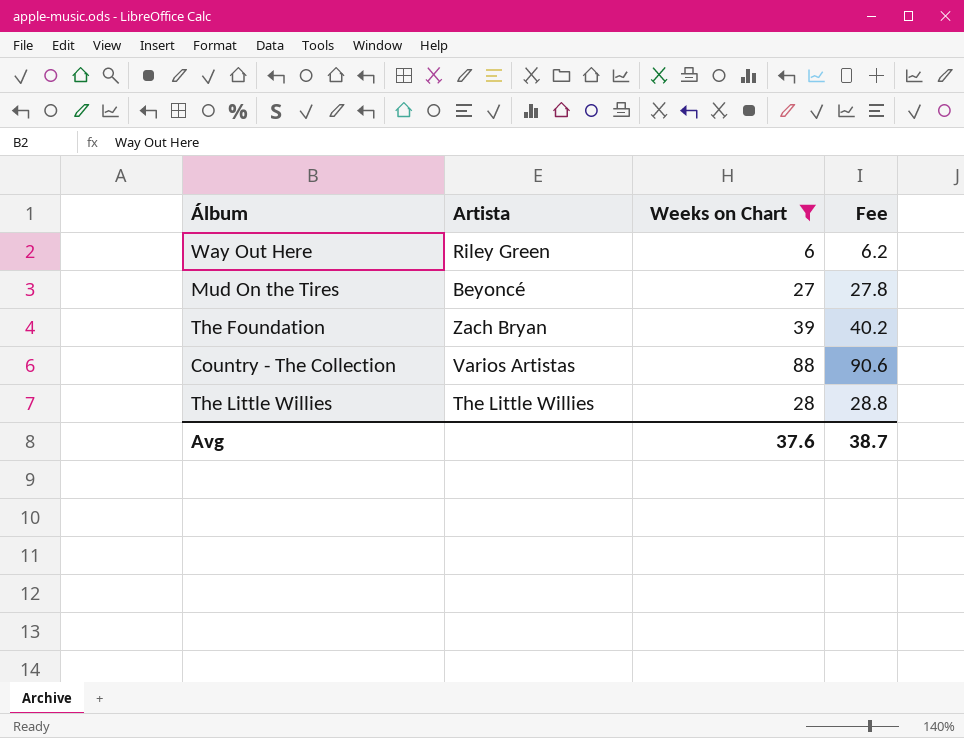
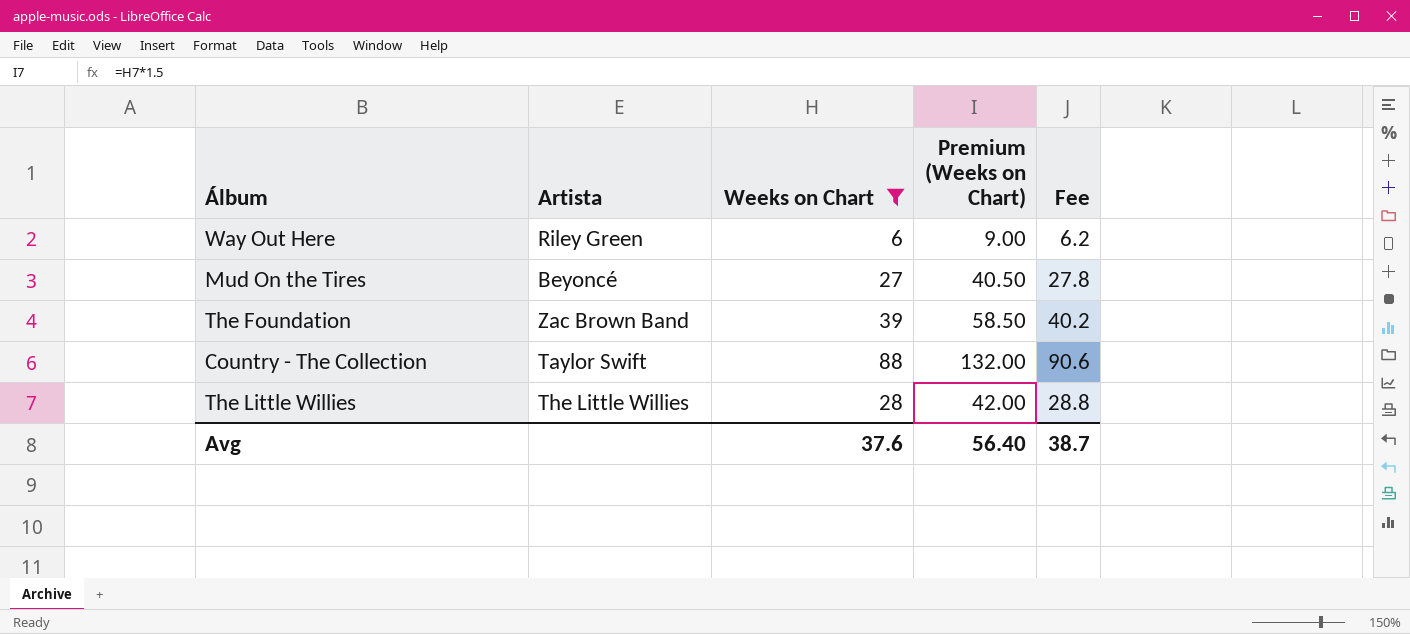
column Premium (Weeks on Chart) | formula: none -> [Weeks on Chart] * 1.5
The Foundation | Artista: Zach Bryan -> Zac Brown Band
Country - The Collection | Artista: Varios Artistas -> Taylor Swift

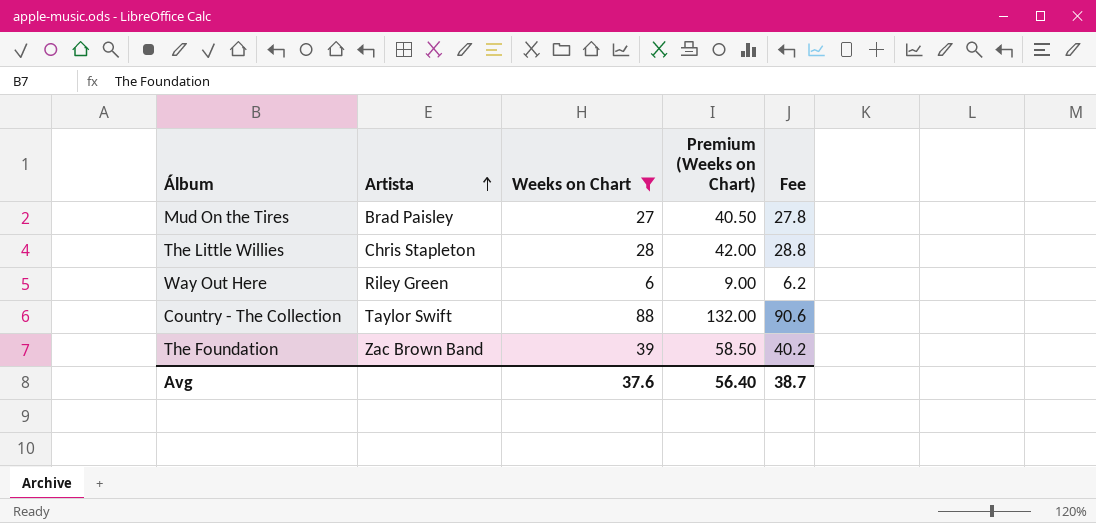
row order: none -> Artista ascending
Mud On the Tires | Artista: Beyoncé -> Brad Paisley
The Little Willies | Artista: The Little Willies -> Chris Stapleton

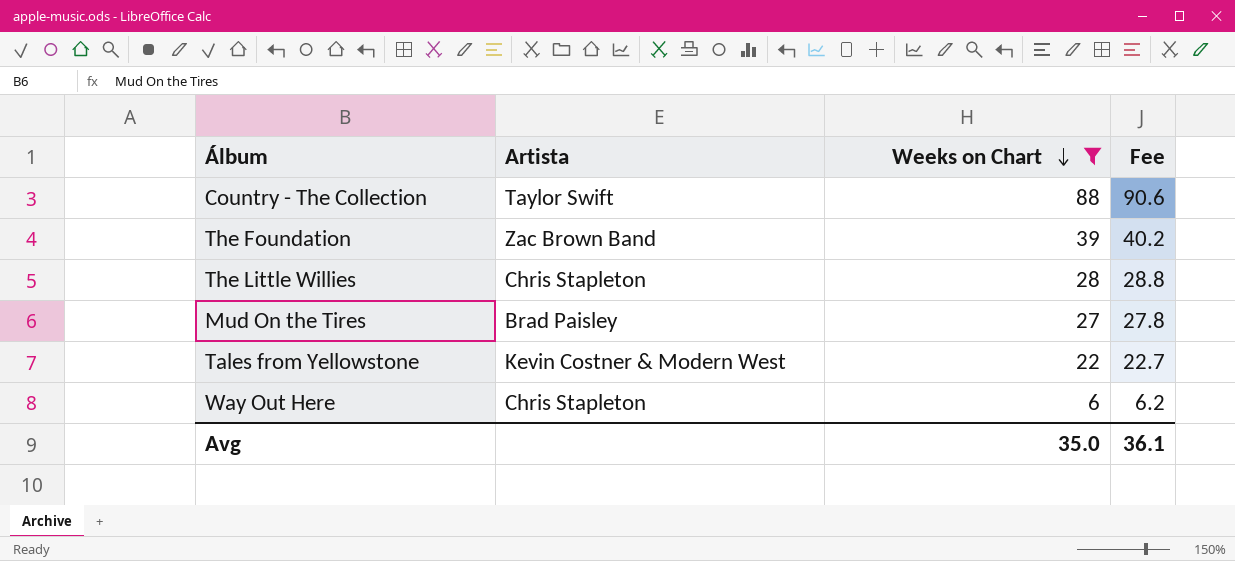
row order: Artista ascending -> Weeks on Chart descending
column Premium (Weeks on Chart) | formula: [Weeks on Chart] * 1.5 -> none
row Tales from Yellowstone: none -> Kevin Costner & Modern West | 22 | 22.7
Way Out Here | Artista: Riley Green -> Chris Stapleton
Avg | Weeks on Chart: 37.6 -> 35.0
Avg | Fee: 38.7 -> 36.1

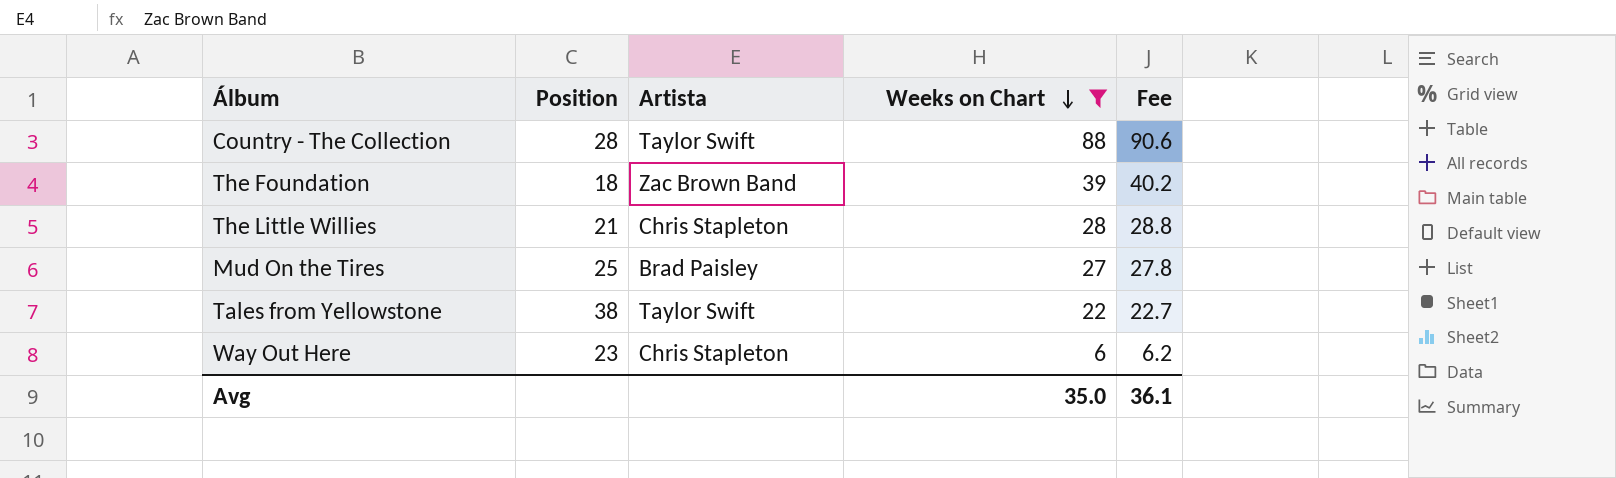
column Position | position: none -> 2
Tales from Yellowstone | Artista: Kevin Costner & Modern West -> Taylor Swift

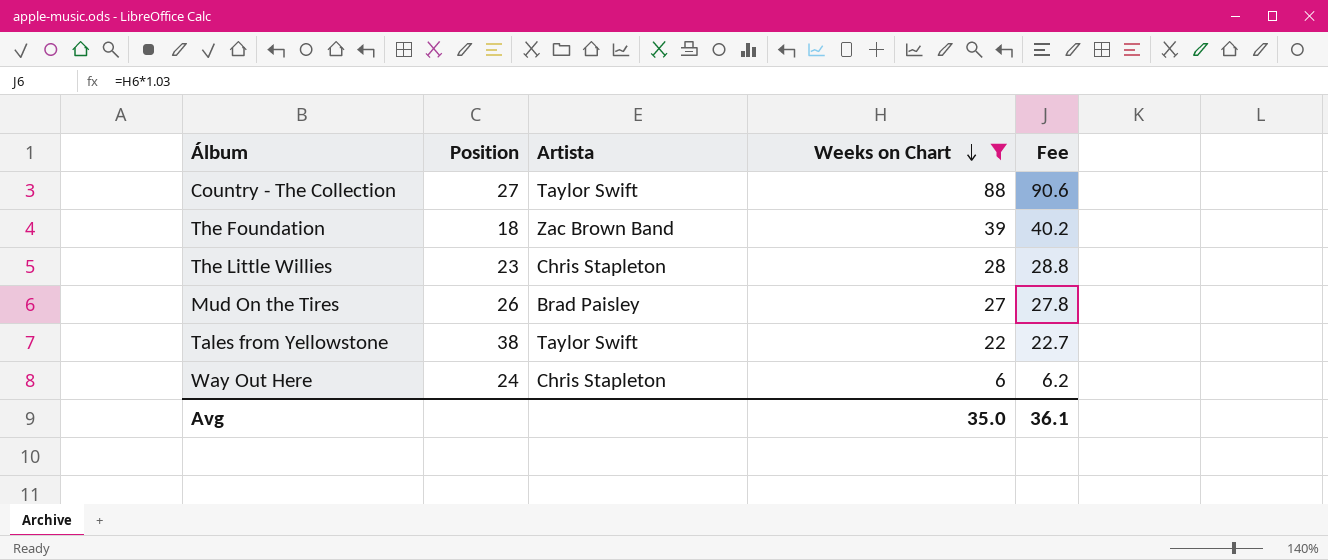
Country - The Collection | Position: 28 -> 27
The Little Willies | Position: 21 -> 23
Mud On the Tires | Position: 25 -> 26
Way Out Here | Position: 23 -> 24

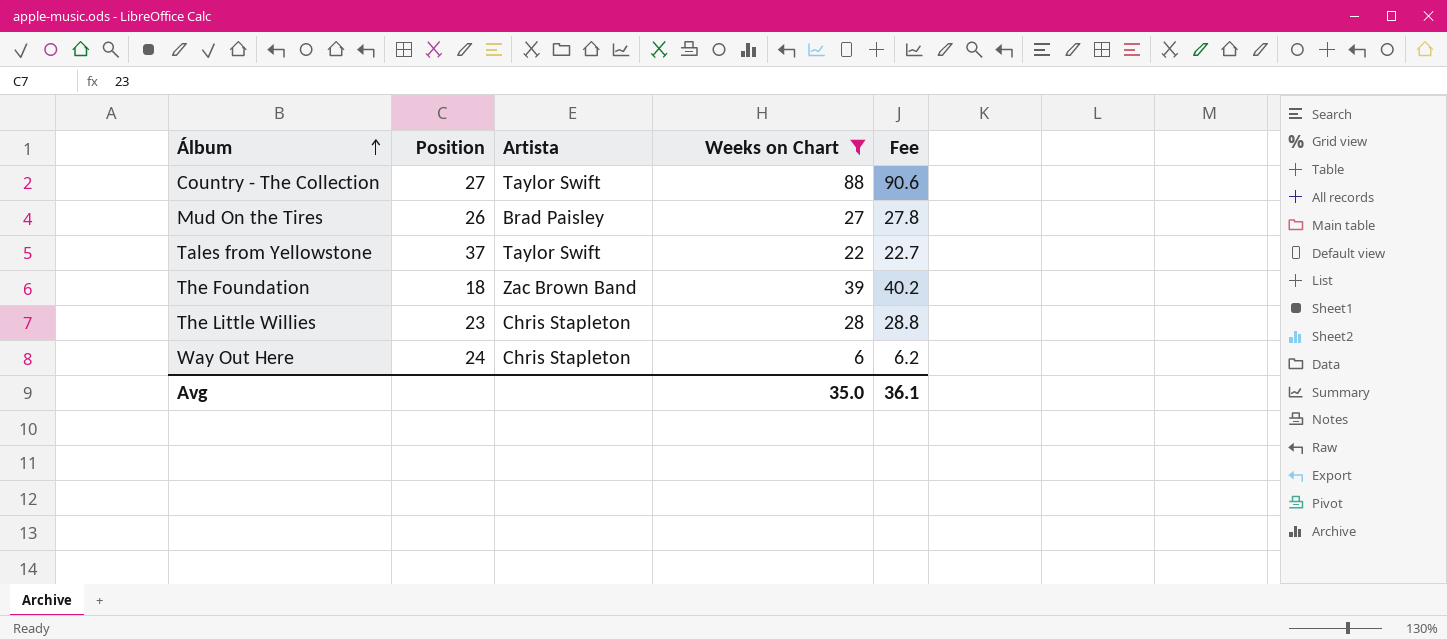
row order: Weeks on Chart descending -> Álbum ascending
Tales from Yellowstone | Position: 38 -> 37

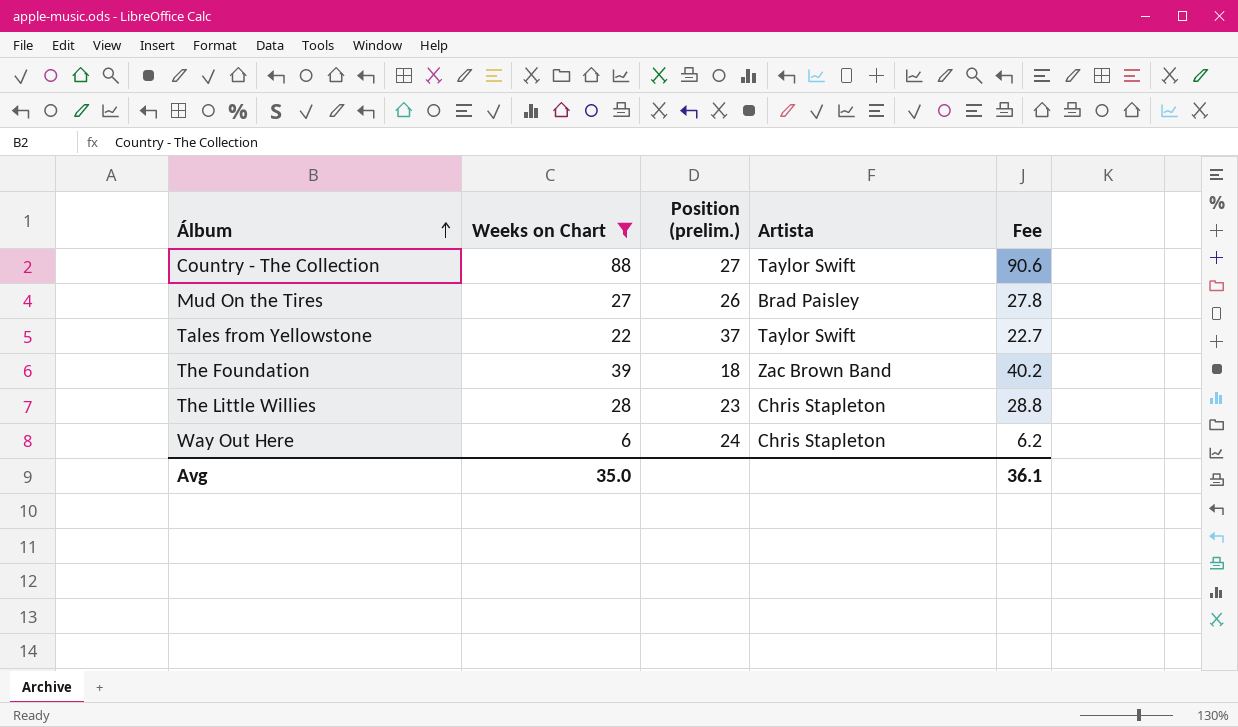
column Weeks on Chart | position: 4 -> 2
column name: Position -> Position (prelim.)

